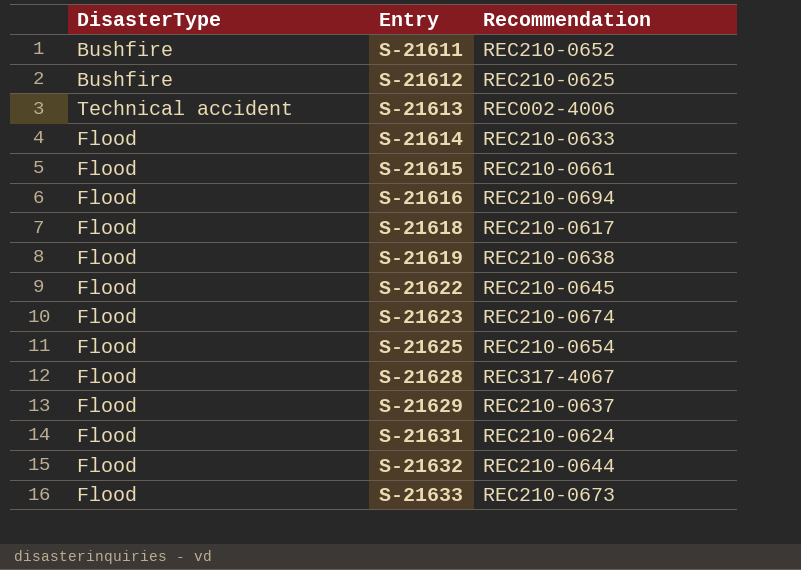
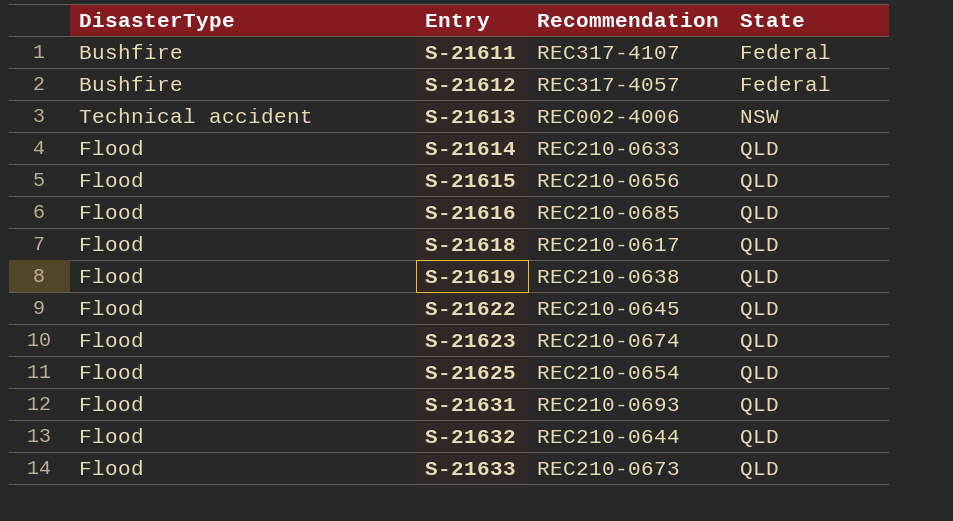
column State | position: none -> 4
row S-21628: Flood | REC317-4067 -> none
row S-21629: Flood | REC210-0637 -> none
S-21611 | Recommendation: REC210-0652 -> REC317-4107
S-21612 | Recommendation: REC210-0625 -> REC317-4057
S-21615 | Recommendation: REC210-0661 -> REC210-0656
S-21616 | Recommendation: REC210-0694 -> REC210-0685
S-21631 | Recommendation: REC210-0624 -> REC210-0693

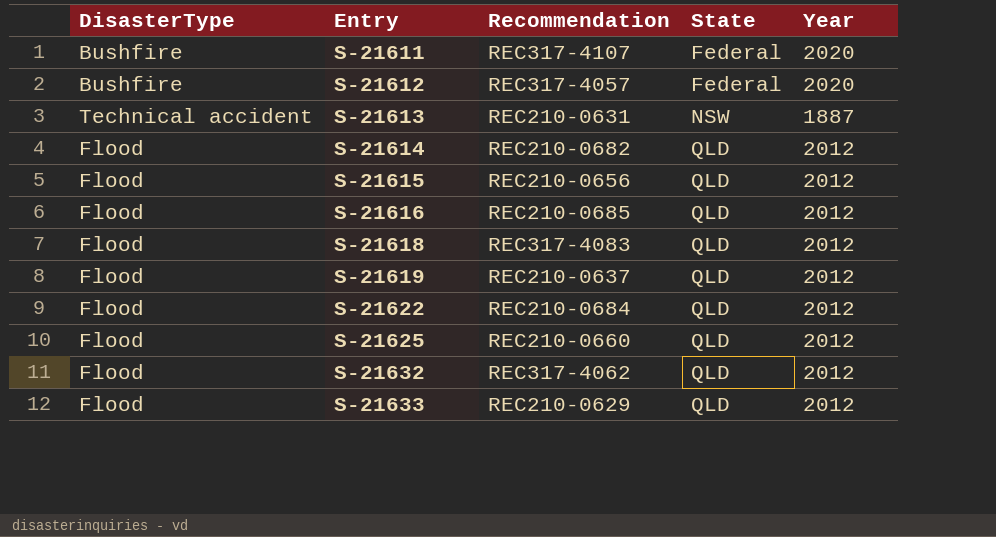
column Year | position: none -> 5
row S-21623: Flood | REC210-0674 | QLD -> none
row S-21631: Flood | REC210-0693 | QLD -> none
S-21613 | Recommendation: REC002-4006 -> REC210-0631
S-21614 | Recommendation: REC210-0633 -> REC210-0682
S-21618 | Recommendation: REC210-0617 -> REC317-4083
S-21619 | Recommendation: REC210-0638 -> REC210-0637
S-21622 | Recommendation: REC210-0645 -> REC210-0684
S-21625 | Recommendation: REC210-0654 -> REC210-0660
S-21632 | Recommendation: REC210-0644 -> REC317-4062
S-21633 | Recommendation: REC210-0673 -> REC210-0629

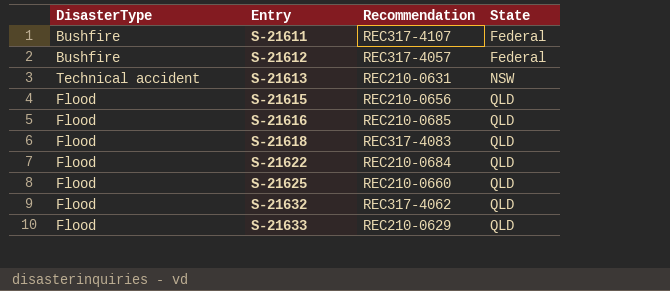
column Year | position: 5 -> none
row S-21614: Flood | REC210-0682 | QLD | 2012 -> none
row S-21619: Flood | REC210-0637 | QLD | 2012 -> none

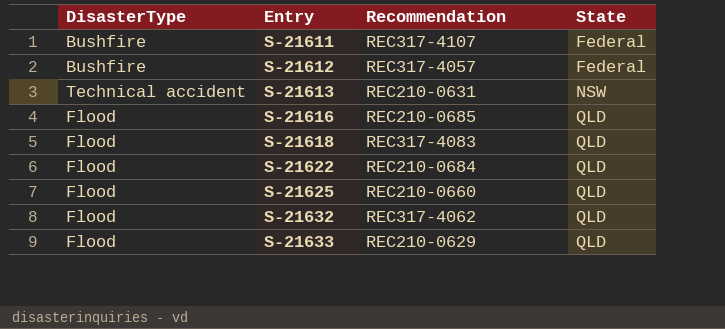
row S-21615: Flood | REC210-0656 | QLD -> none

